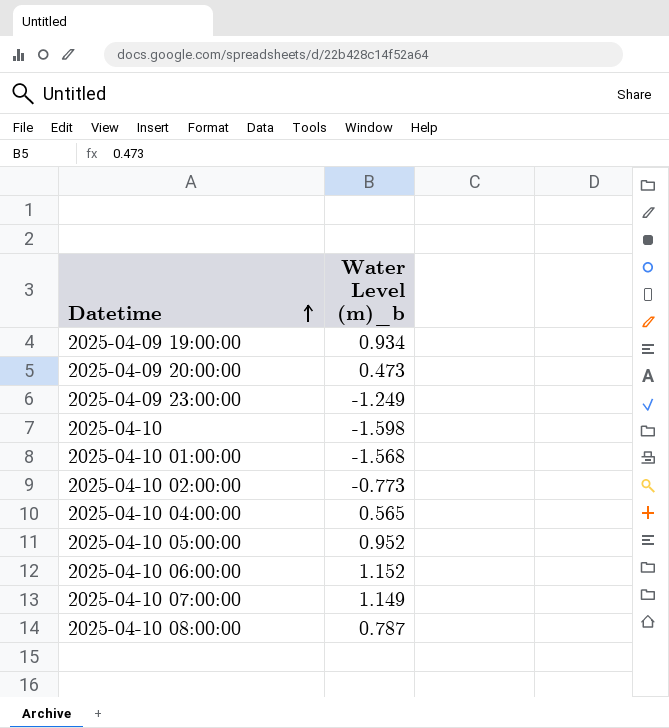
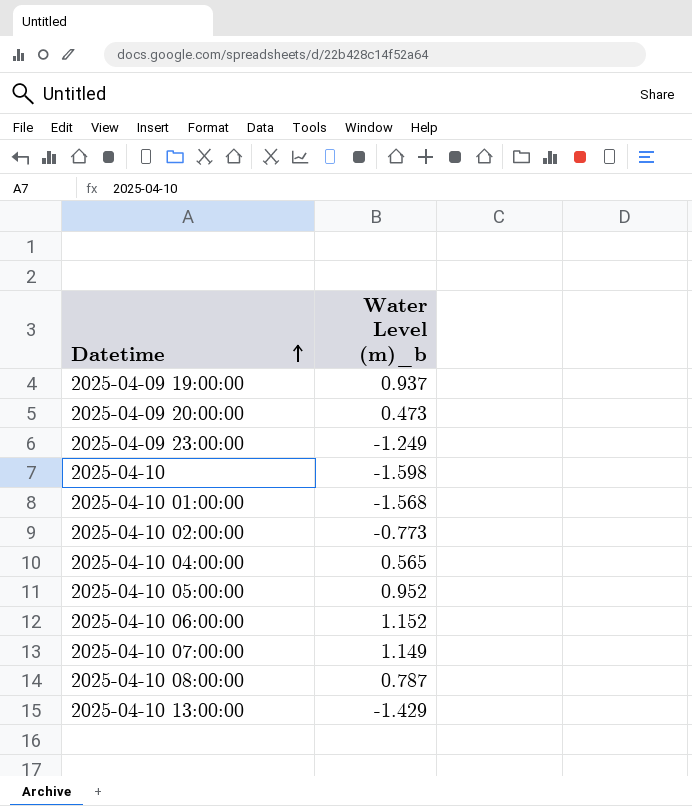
2025-04-09 19:00:00 | Water Level (m)_b: 0.934 -> 0.937
row 2025-04-10 13:00:00: none -> -1.429

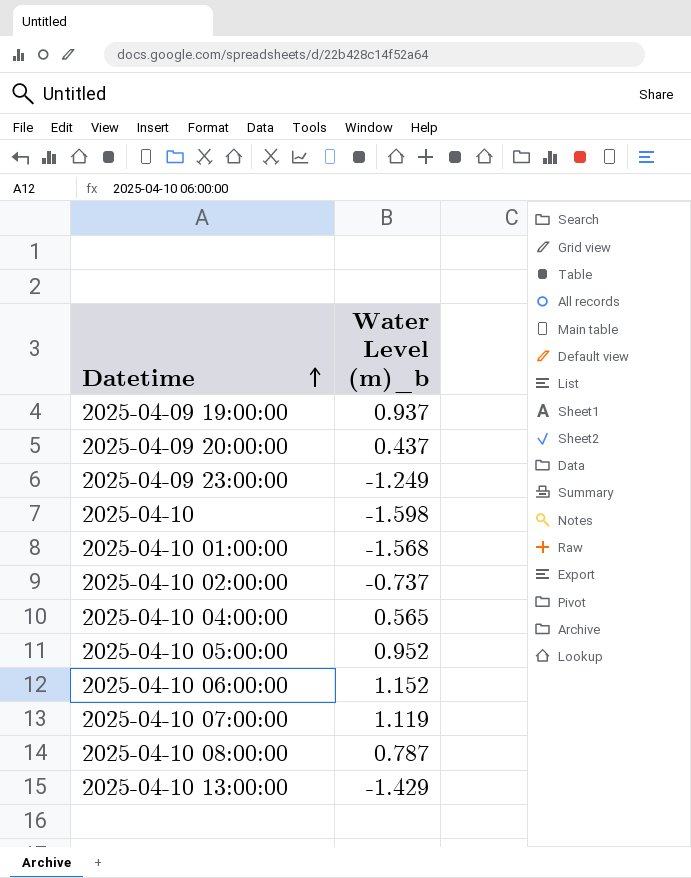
2025-04-09 20:00:00 | Water Level (m)_b: 0.473 -> 0.437
2025-04-10 02:00:00 | Water Level (m)_b: -0.773 -> -0.737
2025-04-10 07:00:00 | Water Level (m)_b: 1.149 -> 1.119

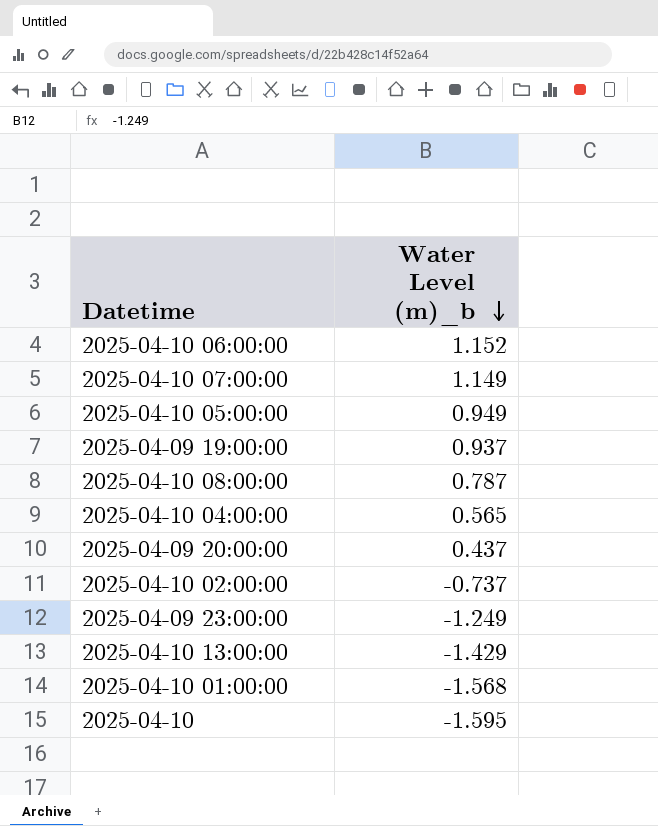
row order: Datetime ascending -> Water Level (m)_b descending
2025-04-10 07:00:00 | Water Level (m)_b: 1.119 -> 1.149
2025-04-10 05:00:00 | Water Level (m)_b: 0.952 -> 0.949
2025-04-10 | Water Level (m)_b: -1.598 -> -1.595

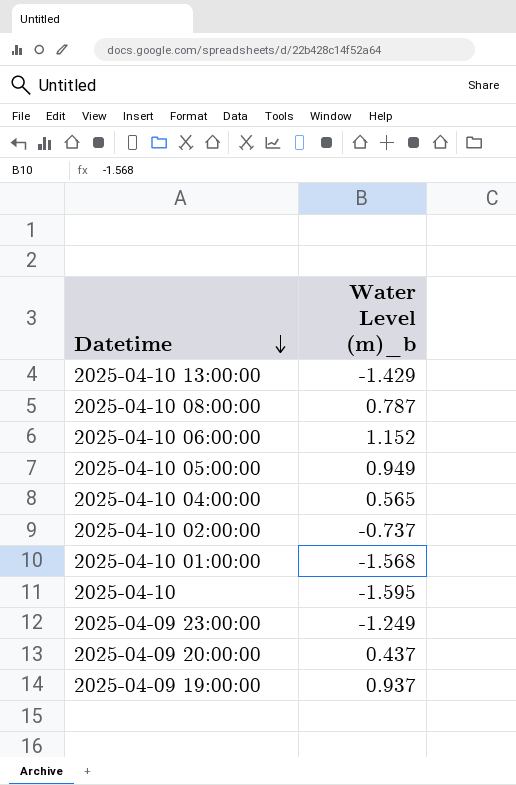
row order: Water Level (m)_b descending -> Datetime descending
row 2025-04-10 07:00:00: 1.149 -> none

